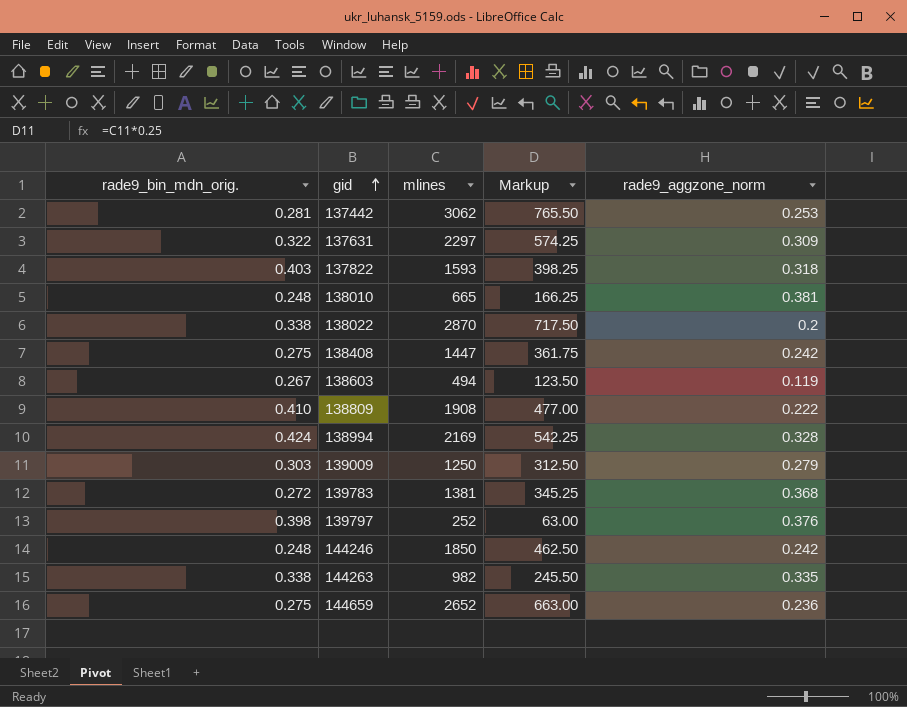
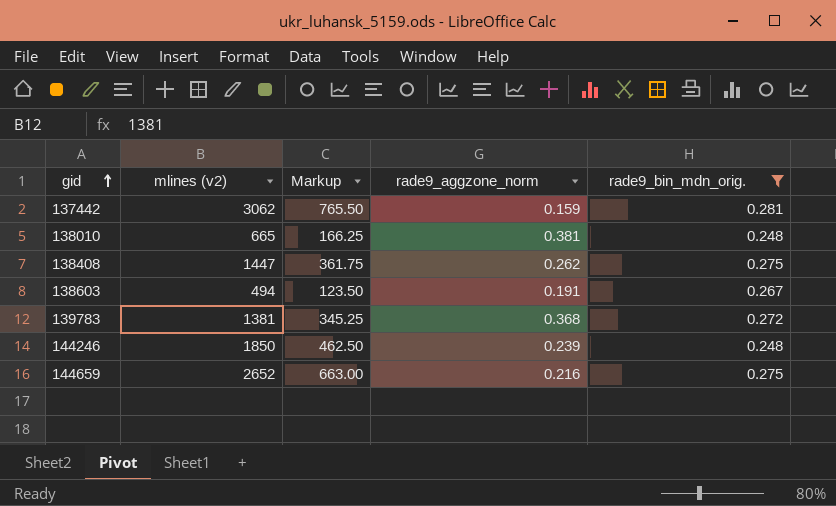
filter: none -> rade9_bin_mdn_orig. <= 0.281
column name: mlines -> mlines (v2)
column rade9_bin_mdn_orig. | position: 1 -> 5
137442 | rade9_aggzone_norm: 0.253 -> 0.159
138408 | rade9_aggzone_norm: 0.242 -> 0.262
138603 | rade9_aggzone_norm: 0.119 -> 0.191
144246 | rade9_aggzone_norm: 0.242 -> 0.239
144659 | rade9_aggzone_norm: 0.236 -> 0.216

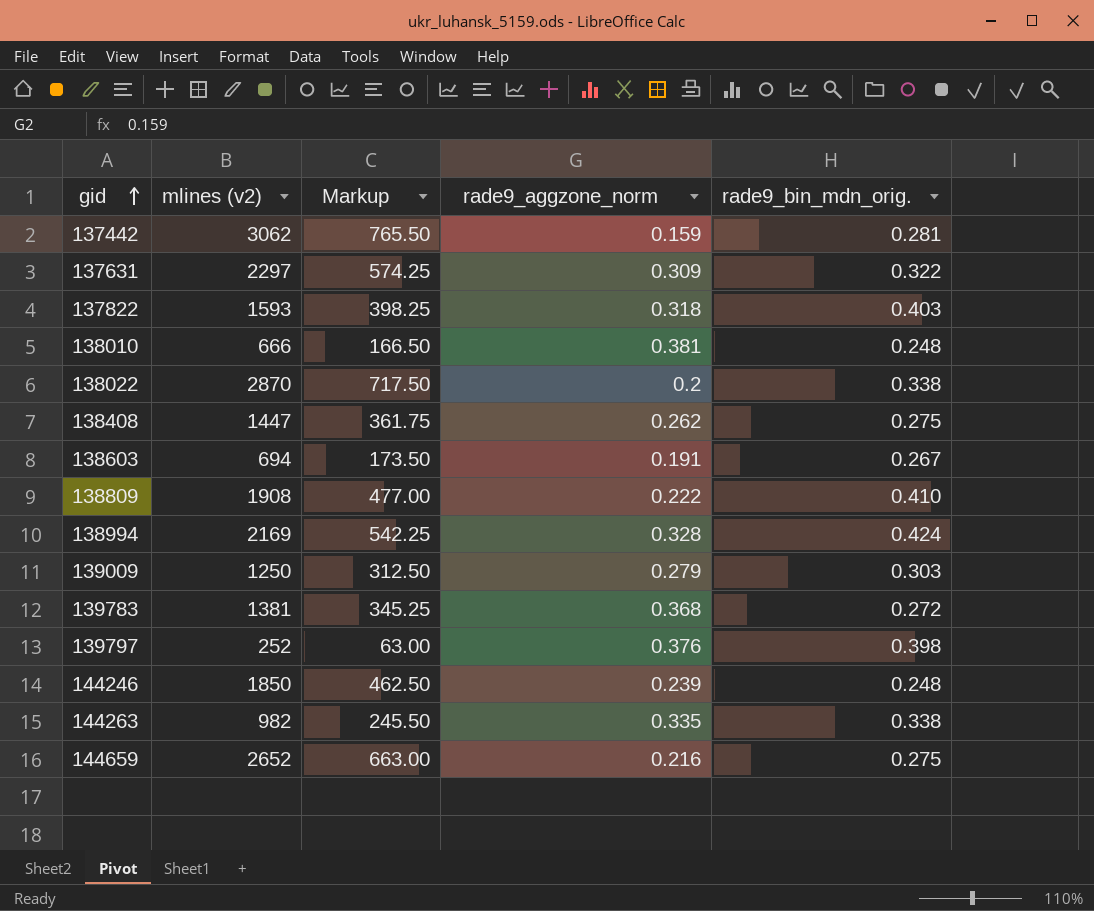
filter: rade9_bin_mdn_orig. <= 0.281 -> none
138010 | mlines (v2): 665 -> 666
138010 | Markup: 166.25 -> 166.50
138603 | mlines (v2): 494 -> 694
138603 | Markup: 123.50 -> 173.50

